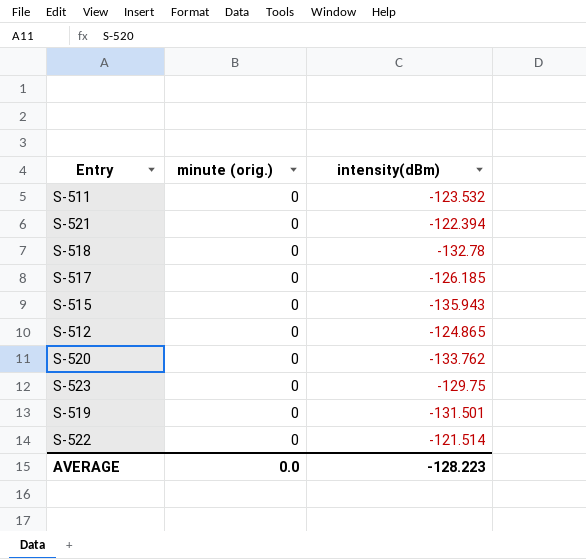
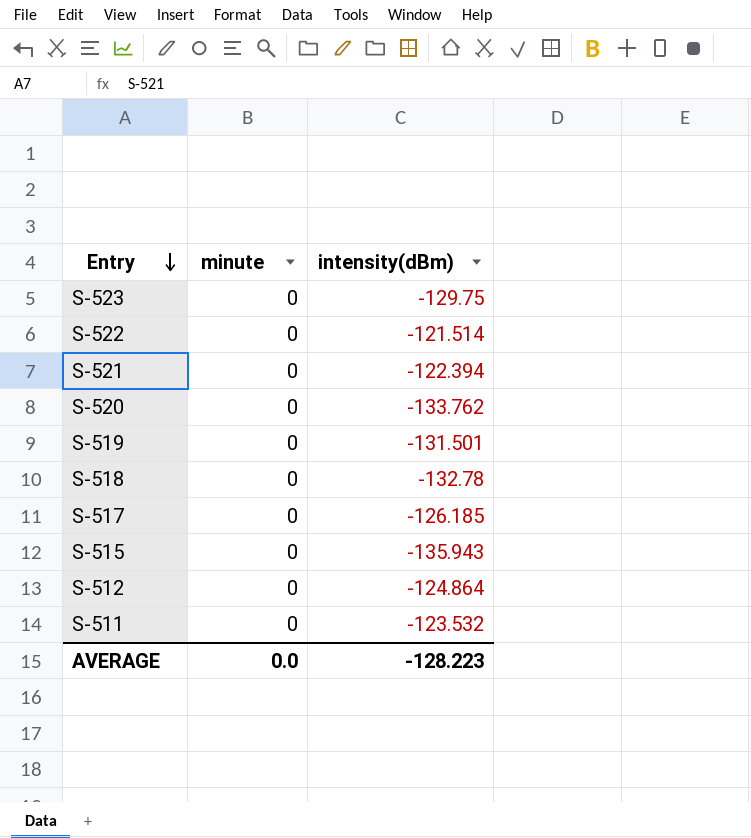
row order: none -> Entry descending
column name: minute (orig.) -> minute
S-512 | intensity(dBm): -124.865 -> -124.864

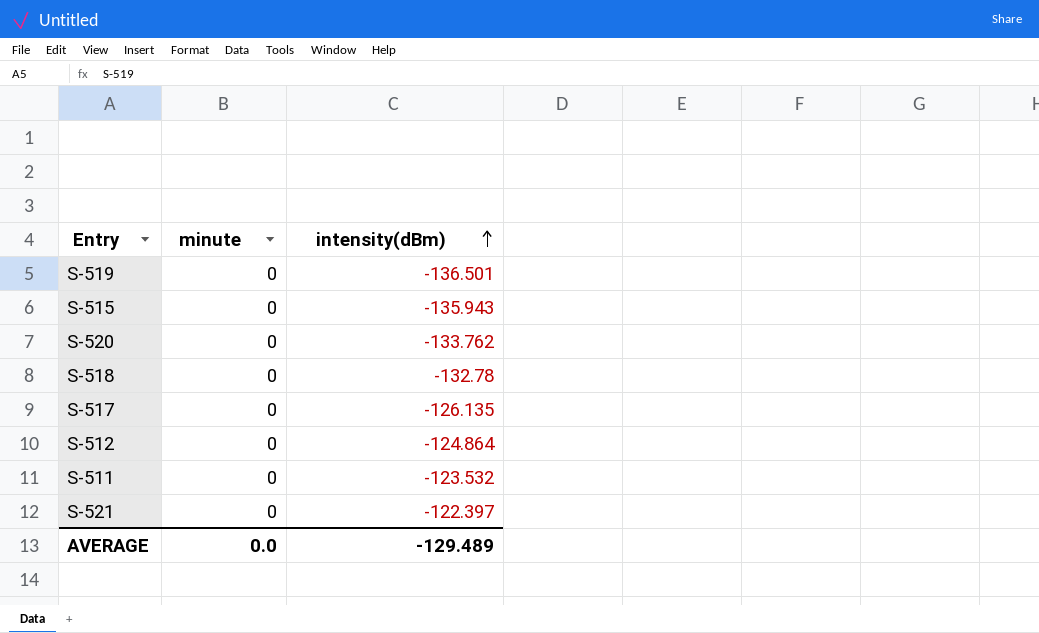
row order: Entry descending -> intensity(dBm) ascending
row S-523: 0 | -129.75 -> none
row S-522: 0 | -121.514 -> none
S-519 | intensity(dBm): -131.501 -> -136.501
S-517 | intensity(dBm): -126.185 -> -126.135
S-521 | intensity(dBm): -122.394 -> -122.397
AVERAGE | intensity(dBm): -128.223 -> -129.489

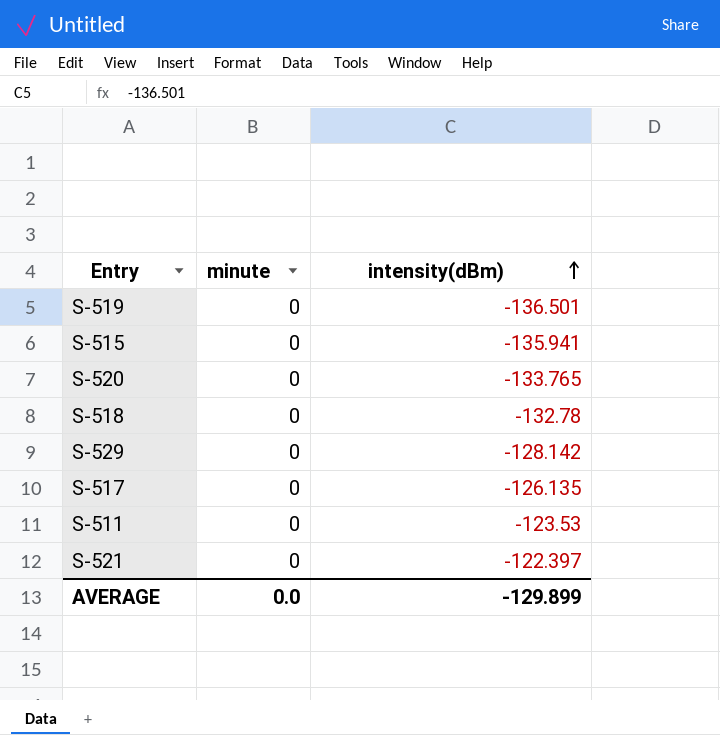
row S-512: 0 | -124.864 -> none
S-515 | intensity(dBm): -135.943 -> -135.941
S-520 | intensity(dBm): -133.762 -> -133.765
row S-529: none -> 0 | -128.142
S-511 | intensity(dBm): -123.532 -> -123.53
AVERAGE | intensity(dBm): -129.489 -> -129.899

